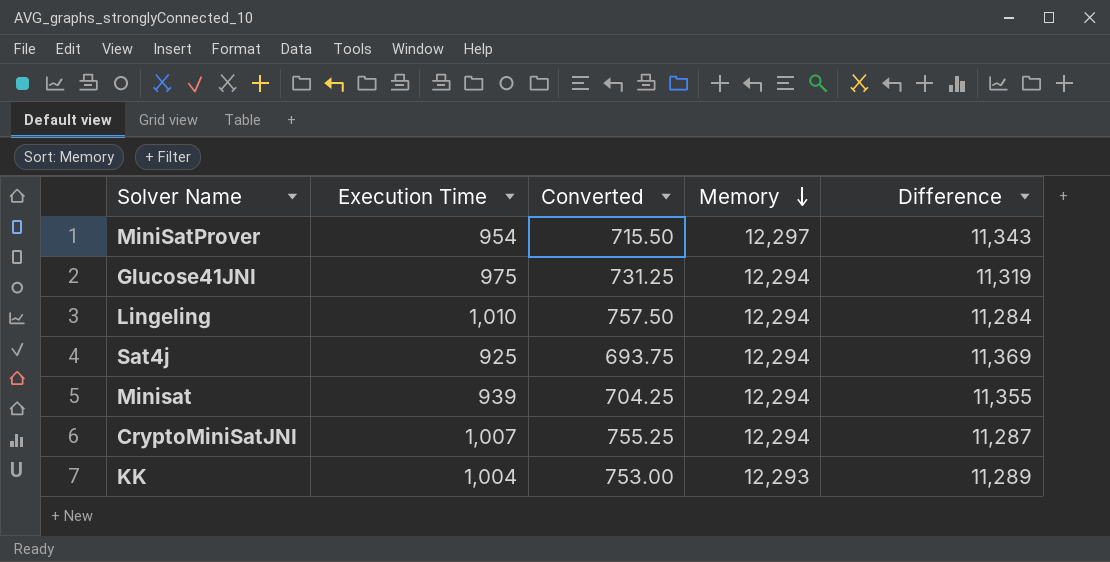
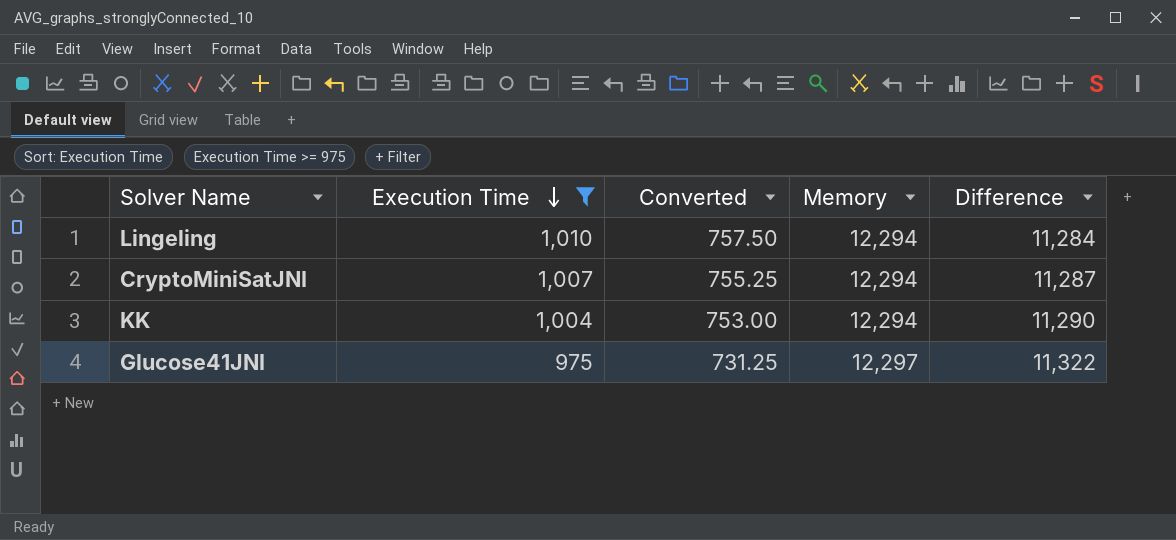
filter: none -> Execution Time >= 975
row order: Memory descending -> Execution Time descending
KK | Memory: 12,293 -> 12,294
KK | Difference: 11,289 -> 11,290
Glucose41JNI | Memory: 12,294 -> 12,297
Glucose41JNI | Difference: 11,319 -> 11,322

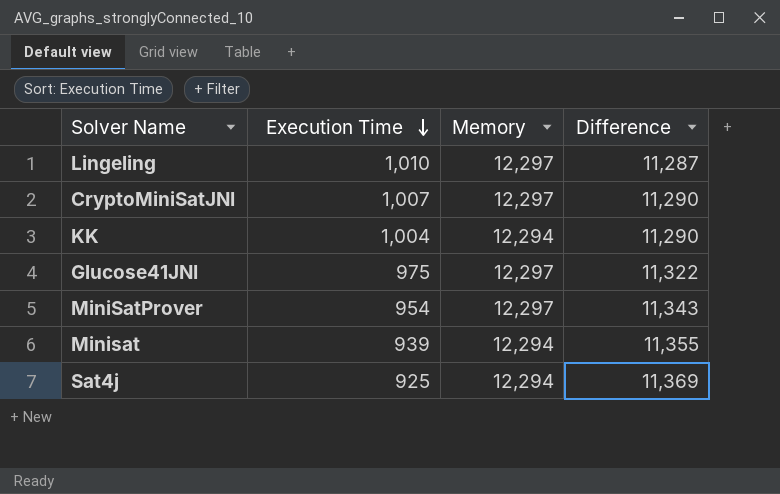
filter: Execution Time >= 975 -> none
column Converted | formula: [Execution Time] * 0.75 -> none
Lingeling | Memory: 12,294 -> 12,297
Lingeling | Difference: 11,284 -> 11,287
CryptoMiniSatJNI | Memory: 12,294 -> 12,297
CryptoMiniSatJNI | Difference: 11,287 -> 11,290

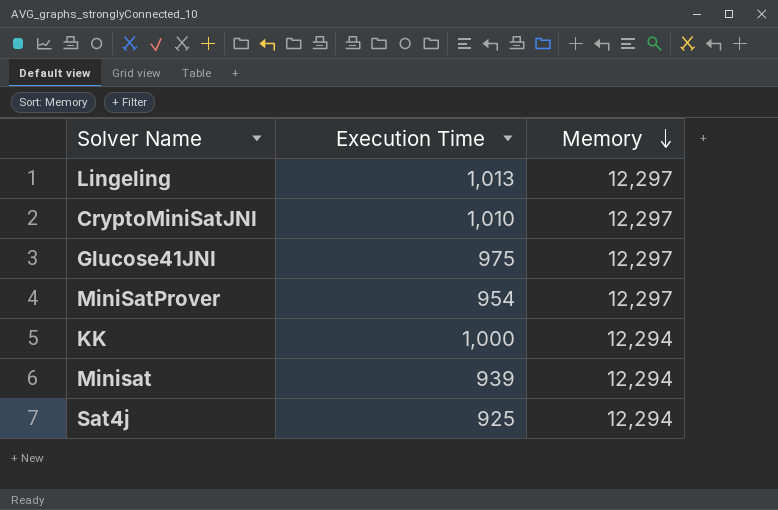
row order: Execution Time descending -> Memory descending
column Difference | formula: [Memory] - [Execution Time] -> none
Lingeling | Execution Time: 1,010 -> 1,013
CryptoMiniSatJNI | Execution Time: 1,007 -> 1,010
KK | Execution Time: 1,004 -> 1,000

